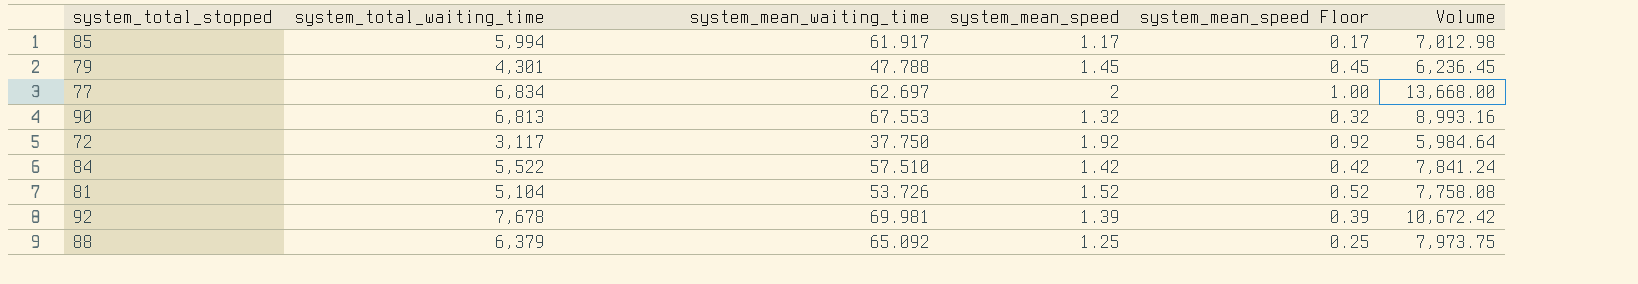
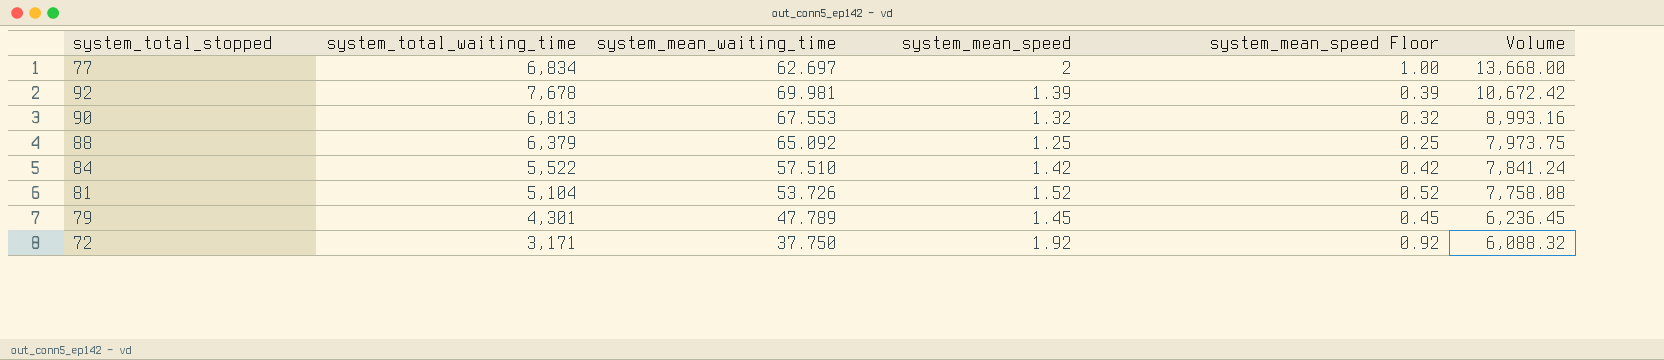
row order: none -> Volume descending
row 85: 5,994 | 61.917 | 1.17 | 0.17 | 7,012.98 -> none
79 | system_mean_waiting_time: 47.788 -> 47.789
72 | system_total_waiting_time: 3,117 -> 3,171
72 | Volume: 5,984.64 -> 6,088.32

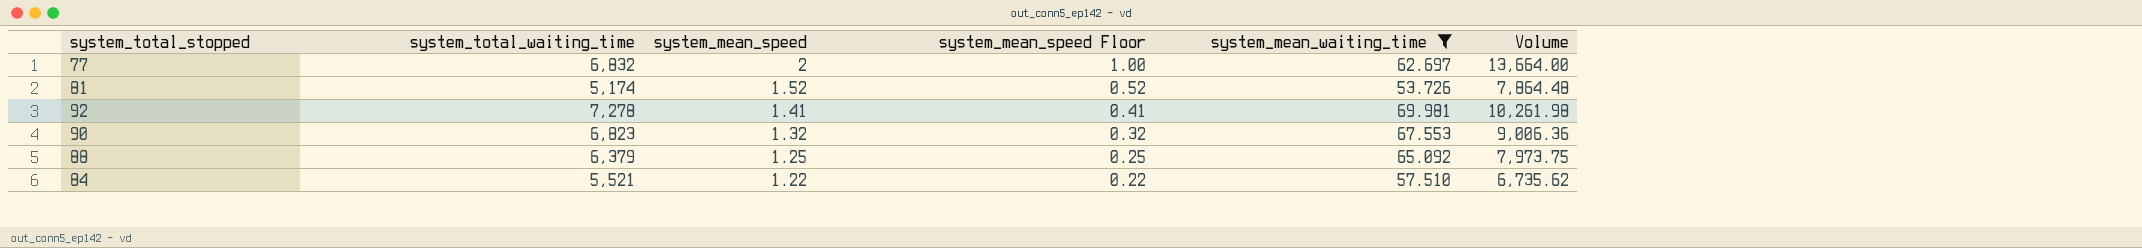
filter: none -> system_mean_waiting_time >= 53.726
row order: Volume descending -> system_mean_speed descending
column system_mean_waiting_time | position: 3 -> 5
77 | system_total_waiting_time: 6,834 -> 6,832
77 | Volume: 13,668.00 -> 13,664.00
81 | system_total_waiting_time: 5,104 -> 5,174
81 | Volume: 7,758.08 -> 7,864.48
92 | system_total_waiting_time: 7,678 -> 7,278
92 | system_mean_speed: 1.39 -> 1.41
92 | system_mean_speed Floor: 0.39 -> 0.41
92 | Volume: 10,672.42 -> 10,261.98
90 | system_total_waiting_time: 6,813 -> 6,823
90 | Volume: 8,993.16 -> 9,006.36
84 | system_total_waiting_time: 5,522 -> 5,521
84 | system_mean_speed: 1.42 -> 1.22
84 | system_mean_speed Floor: 0.42 -> 0.22
84 | Volume: 7,841.24 -> 6,735.62

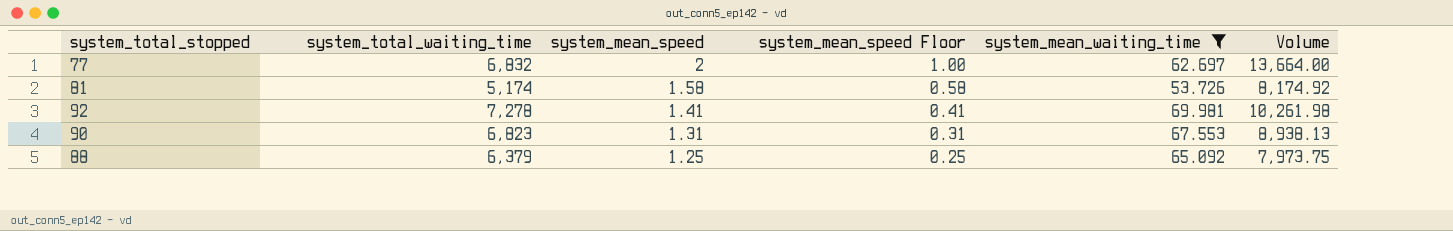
row 84: 5,521 | 1.22 | 0.22 | 57.510 | 6,735.62 -> none
81 | system_mean_speed: 1.52 -> 1.58
81 | system_mean_speed Floor: 0.52 -> 0.58
81 | Volume: 7,864.48 -> 8,174.92
90 | system_mean_speed: 1.32 -> 1.31
90 | system_mean_speed Floor: 0.32 -> 0.31
90 | Volume: 9,006.36 -> 8,938.13

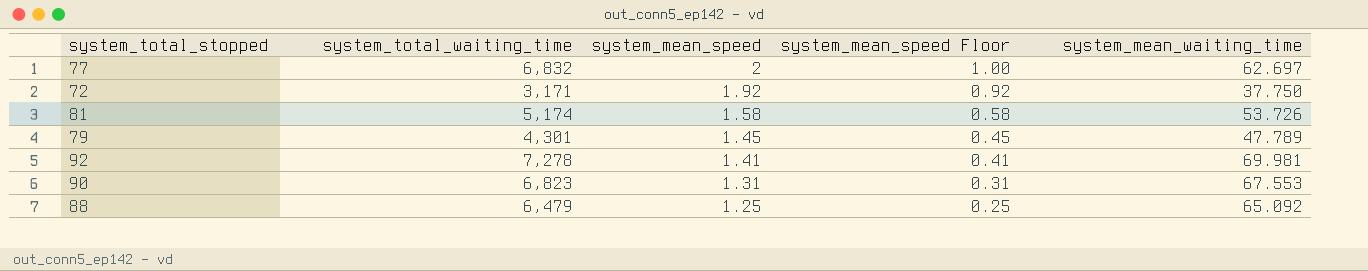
filter: system_mean_waiting_time >= 53.726 -> none
column Volume | formula: [system_total_waiting_time] * [system_mean_speed] -> none
88 | system_total_waiting_time: 6,379 -> 6,479

